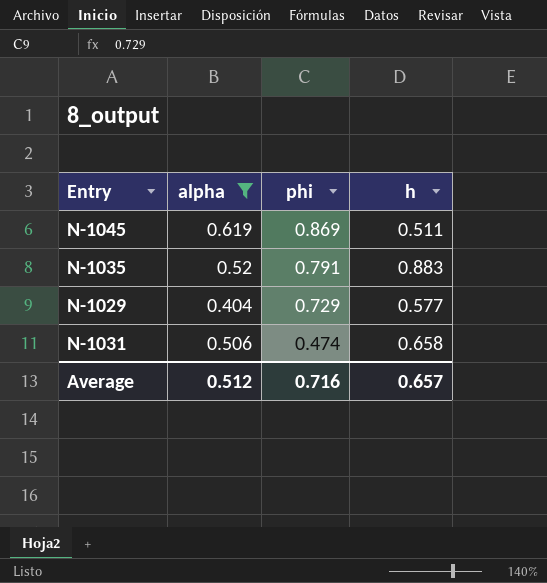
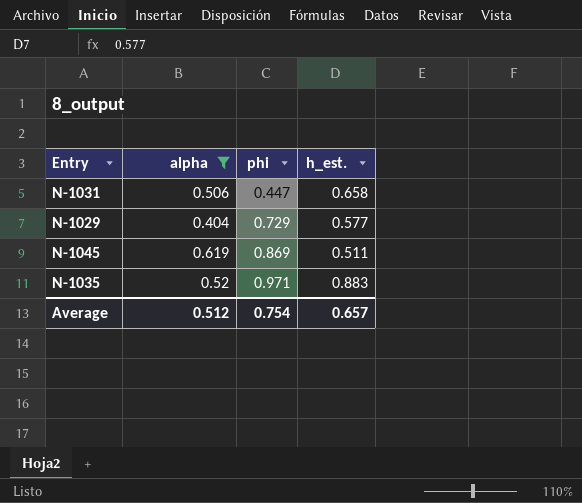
row order: phi descending -> phi ascending
column name: h -> h_est.
N-1031 | phi: 0.474 -> 0.447
N-1035 | phi: 0.791 -> 0.971
Average | phi: 0.716 -> 0.754

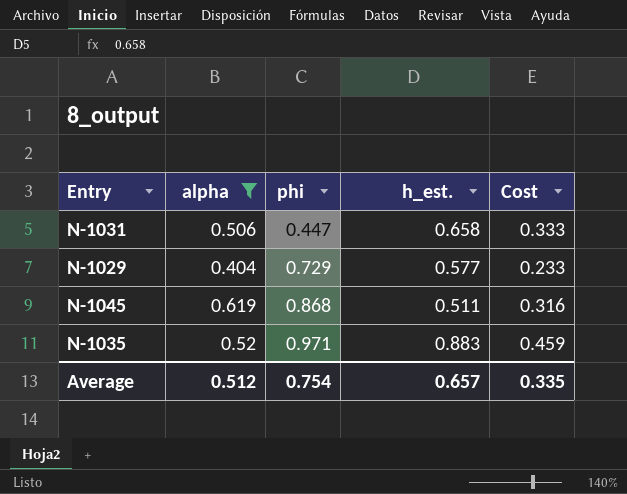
column Cost | formula: none -> [alpha] * [h_est.]
N-1045 | phi: 0.869 -> 0.868

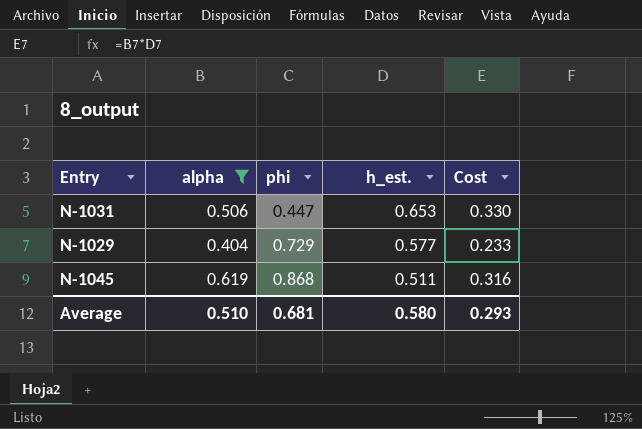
row N-1035: 0.52 | 0.971 | 0.883 | 0.459 -> none
N-1031 | h_est.: 0.658 -> 0.653
N-1031 | Cost: 0.333 -> 0.330
Average | alpha: 0.512 -> 0.510
Average | phi: 0.754 -> 0.681
Average | h_est.: 0.657 -> 0.580
Average | Cost: 0.335 -> 0.293

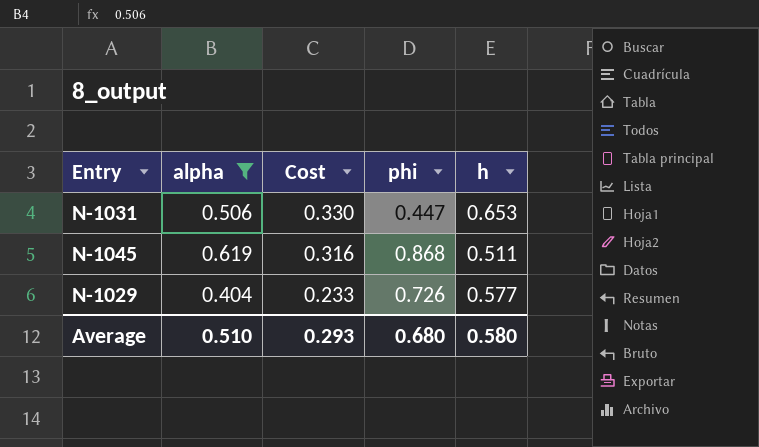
row order: phi ascending -> Cost descending
column Cost | position: 5 -> 3
column name: h_est. -> h
N-1029 | phi: 0.729 -> 0.726
Average | phi: 0.681 -> 0.680

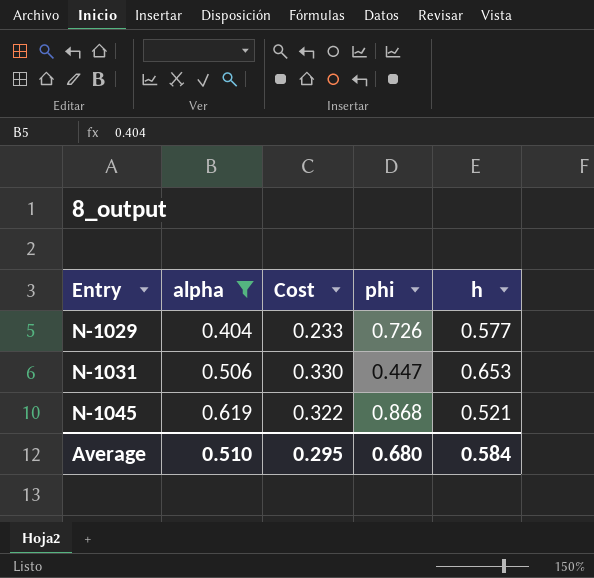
row order: Cost descending -> Entry ascending
N-1045 | Cost: 0.316 -> 0.322
N-1045 | h: 0.511 -> 0.521
Average | Cost: 0.293 -> 0.295
Average | h: 0.580 -> 0.584

